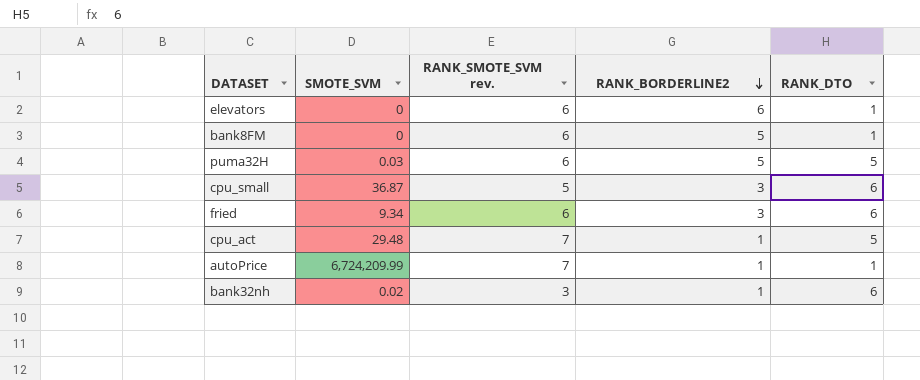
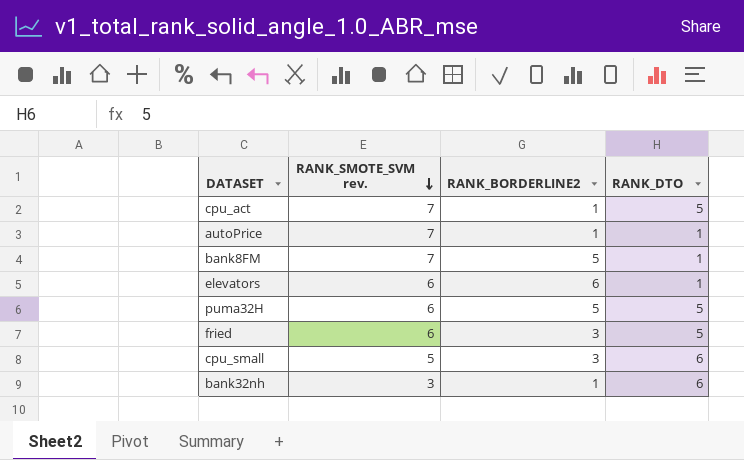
row order: RANK_BORDERLINE2 descending -> RANK_SMOTE_SVM rev. descending
column SMOTE_SVM | position: 2 -> none
bank8FM | RANK_SMOTE_SVM rev.: 6 -> 7
fried | RANK_DTO: 6 -> 5

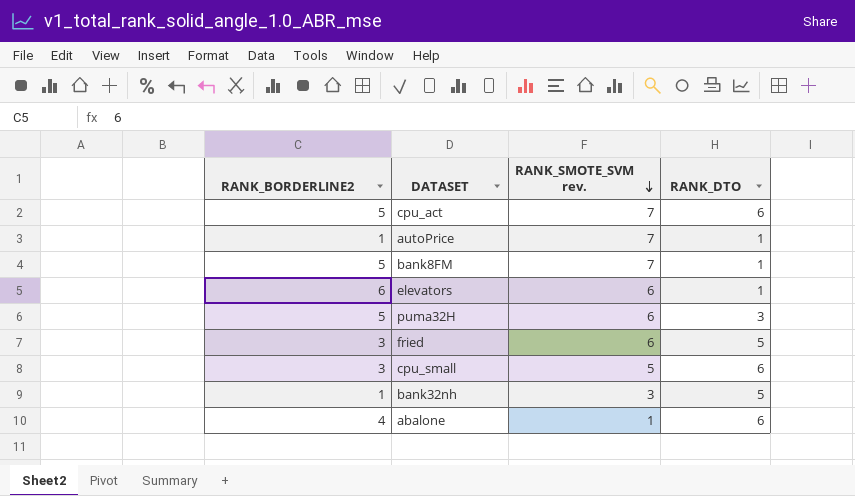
column RANK_BORDERLINE2 | position: 3 -> 1
cpu_act | RANK_BORDERLINE2: 1 -> 5
cpu_act | RANK_DTO: 5 -> 6
puma32H | RANK_DTO: 5 -> 3
bank32nh | RANK_DTO: 6 -> 5
row abalone: none -> 4 | 1 | 6

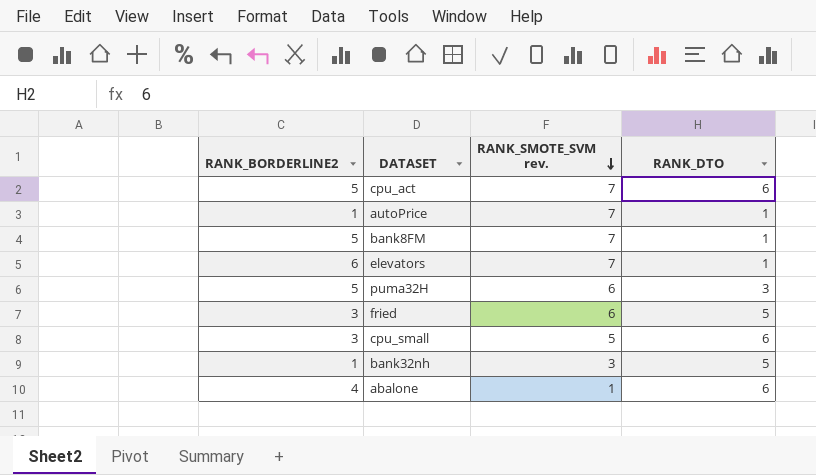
elevators | RANK_SMOTE_SVM rev.: 6 -> 7

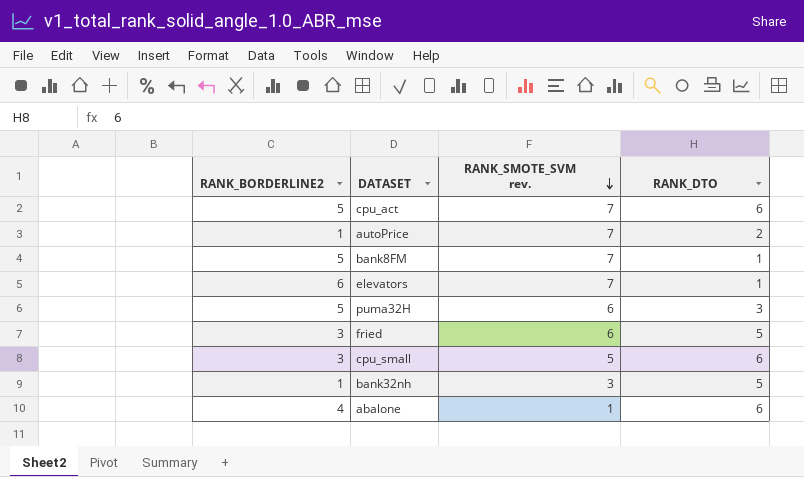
autoPrice | RANK_DTO: 1 -> 2

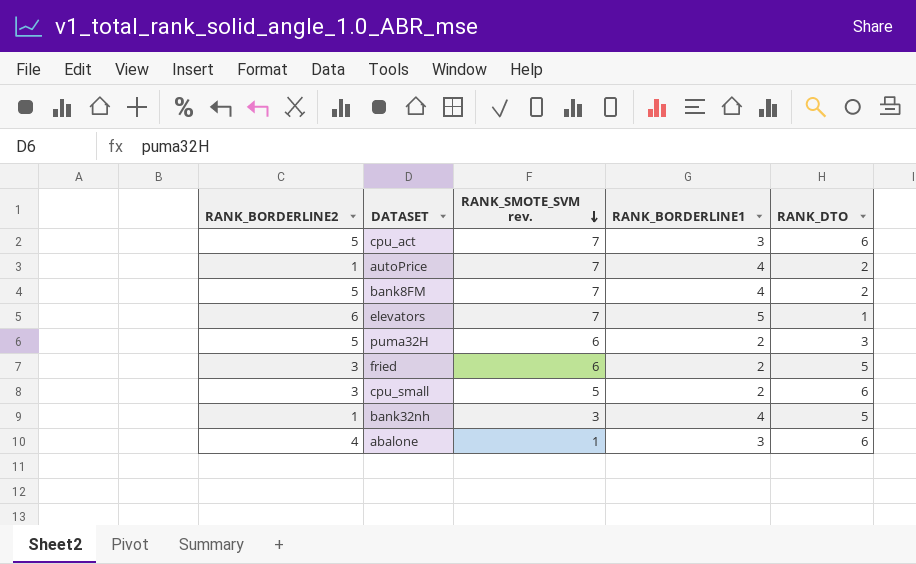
column RANK_BORDERLINE1 | position: none -> 4
bank8FM | RANK_DTO: 1 -> 2

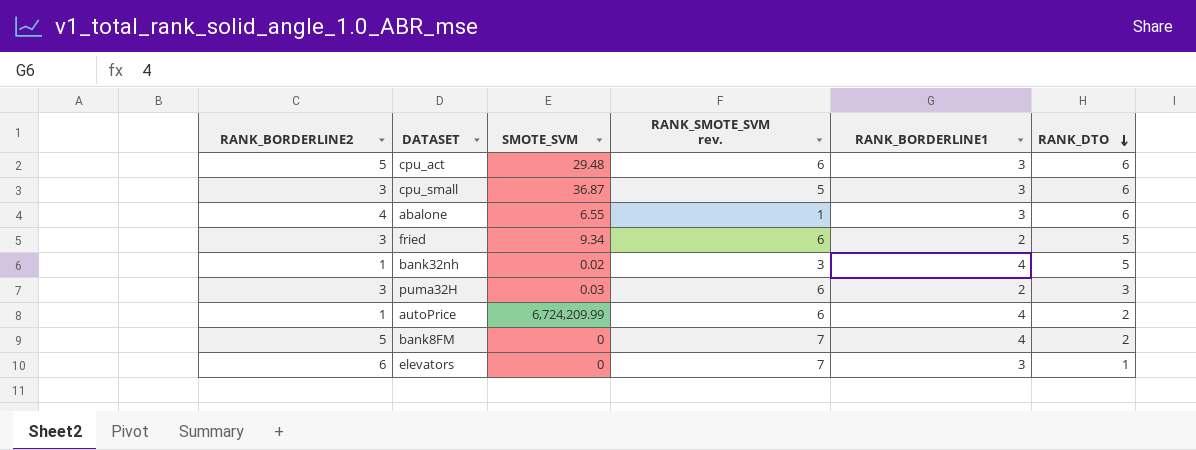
row order: RANK_SMOTE_SVM rev. descending -> RANK_DTO descending
column SMOTE_SVM | position: none -> 3
cpu_act | RANK_SMOTE_SVM rev.: 7 -> 6
cpu_small | RANK_BORDERLINE1: 2 -> 3
puma32H | RANK_BORDERLINE2: 5 -> 3
autoPrice | RANK_SMOTE_SVM rev.: 7 -> 6
elevators | RANK_BORDERLINE1: 5 -> 3

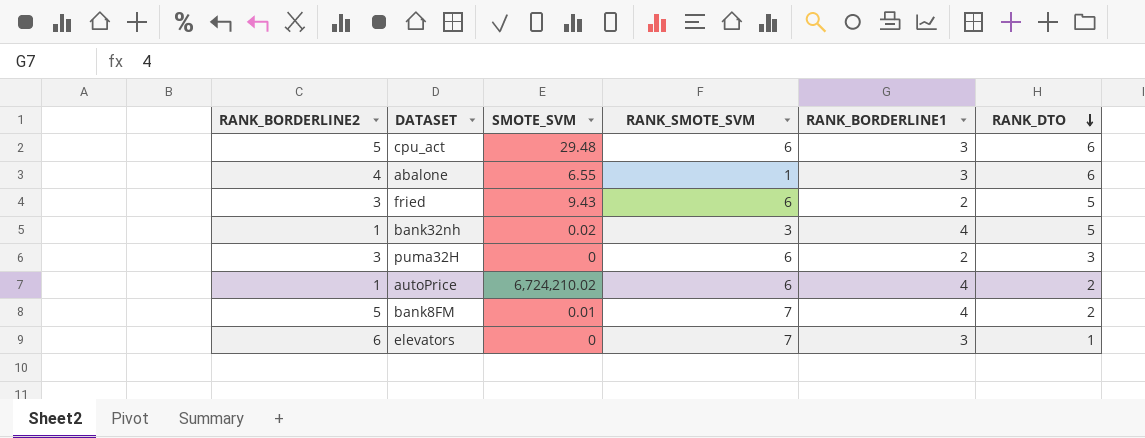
column name: RANK_SMOTE_SVM rev. -> RANK_SMOTE_SVM
row cpu_small: 3 | 36.87 | 5 | 3 | 6 -> none
fried | SMOTE_SVM: 9.34 -> 9.43
puma32H | SMOTE_SVM: 0.03 -> 0
autoPrice | SMOTE_SVM: 6,724,209.99 -> 6,724,210.02
bank8FM | SMOTE_SVM: 0 -> 0.01

